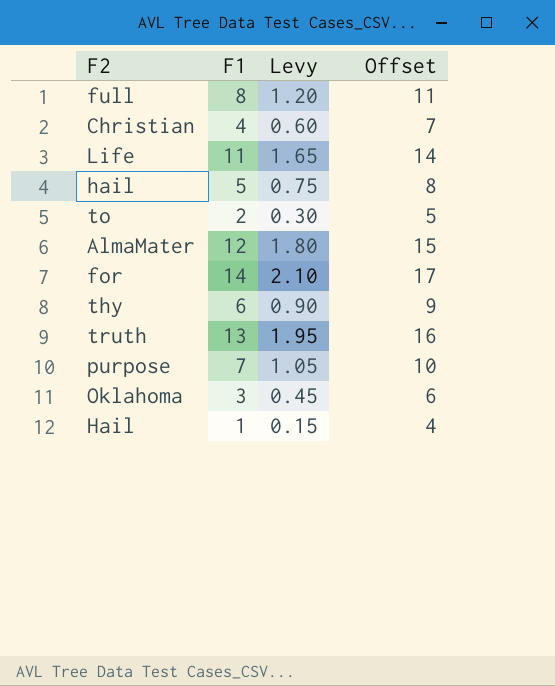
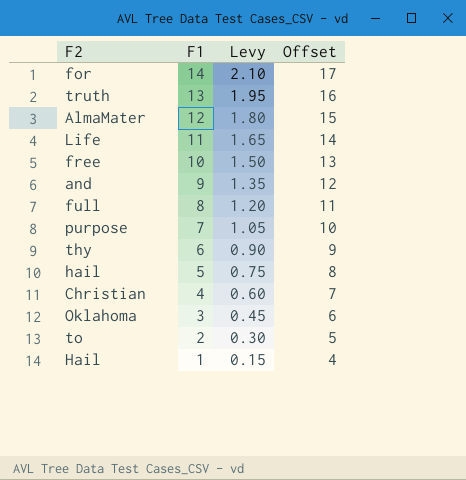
row order: none -> F1 descending
row free: none -> 10 | 1.50 | 13
row and: none -> 9 | 1.35 | 12

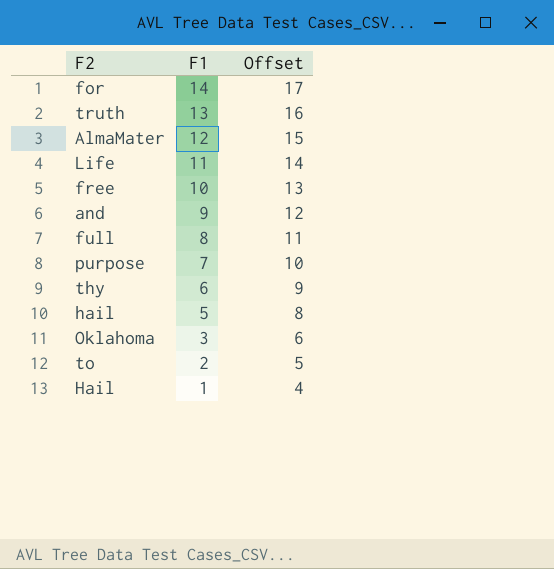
column Levy | formula: [F1] * 0.15 -> none
row Christian: 4 | 0.60 | 7 -> none

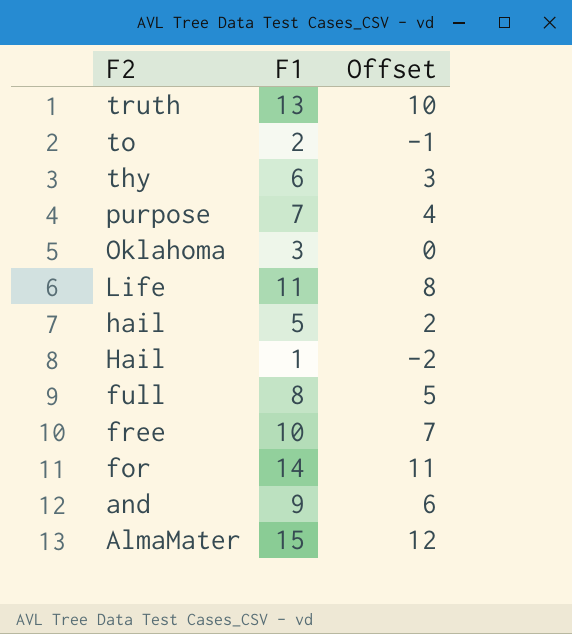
row order: F1 descending -> F2 descending
column Offset | formula: [F1] + 3 -> [F1] - 3
AlmaMater | F1: 12 -> 15

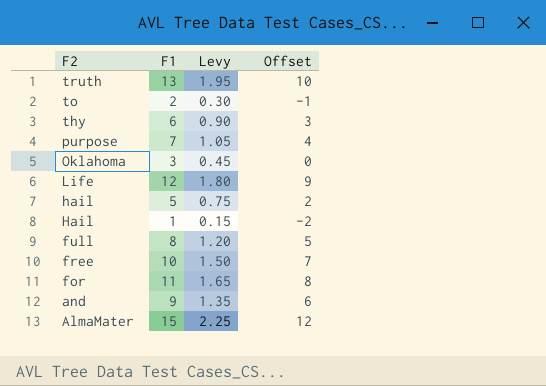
column Levy | formula: none -> [F1] * 0.15
Life | F1: 11 -> 12
Life | Offset: 8 -> 9
for | F1: 14 -> 11
for | Offset: 11 -> 8

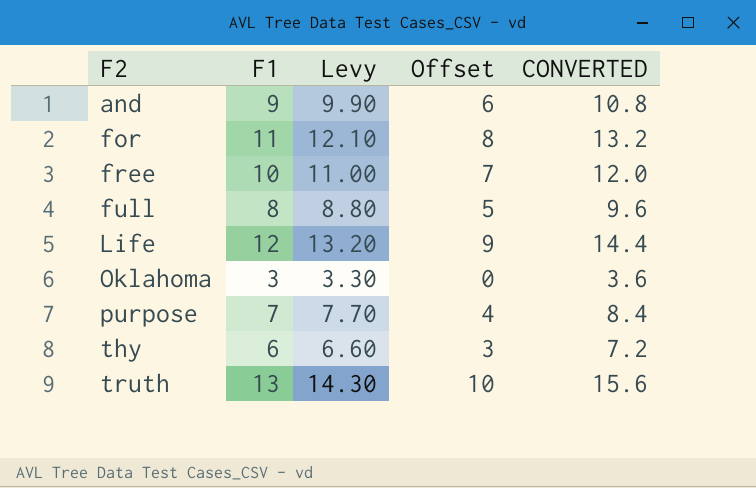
row order: F2 descending -> F2 ascending
column Levy | formula: [F1] * 0.15 -> [F1] * 1.1
column CONVERTED | formula: none -> [F1] * 1.2
row to: 2 | 0.30 | -1 -> none
row hail: 5 | 0.75 | 2 -> none
row Hail: 1 | 0.15 | -2 -> none
row AlmaMater: 15 | 2.25 | 12 -> none

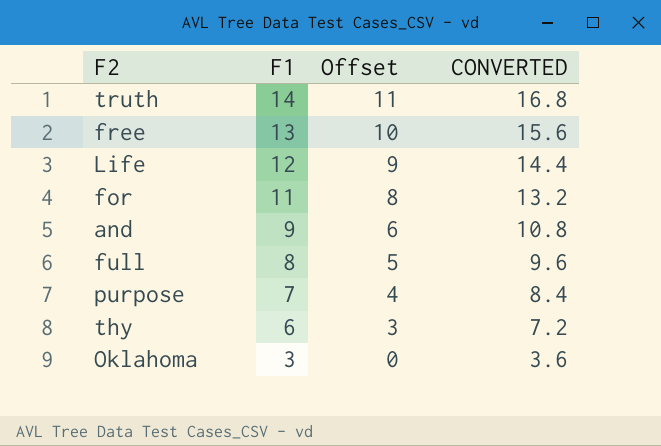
row order: F2 ascending -> F1 descending
column Levy | formula: [F1] * 1.1 -> none
truth | F1: 13 -> 14
truth | Offset: 10 -> 11
truth | CONVERTED: 15.6 -> 16.8
free | F1: 10 -> 13
free | Offset: 7 -> 10
free | CONVERTED: 12.0 -> 15.6

